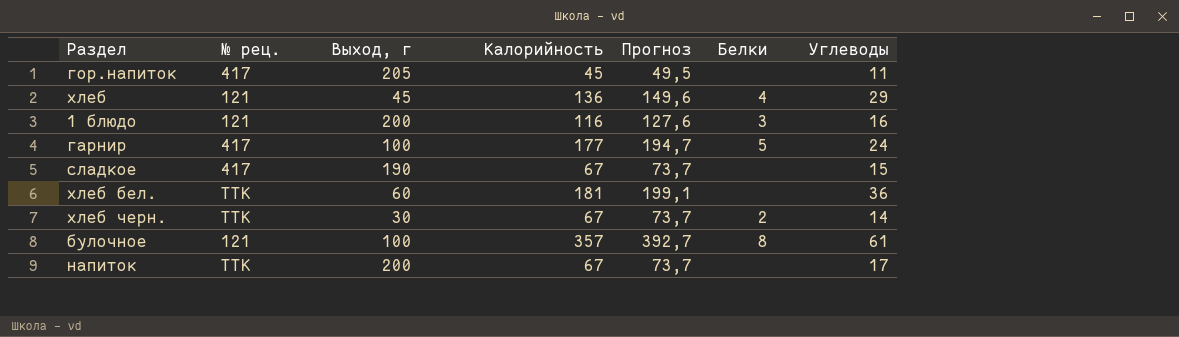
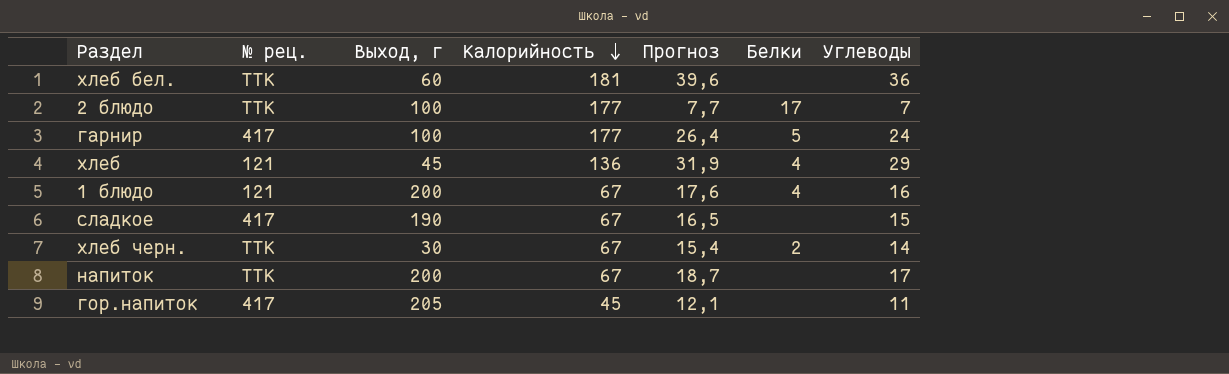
row order: none -> Калорийность descending
column Прогноз | formula: [Калорийность] * 1,1 -> [Углеводы] * 1,1
row булочное: 121 | 100 | 357 | 392,7 | 8 | 61 -> none
row 2 блюдо: none -> ТТК | 100 | 177 | 7,7 | 17 | 7
1 блюдо | Калорийность: 116 -> 67
1 блюдо | Белки: 3 -> 4

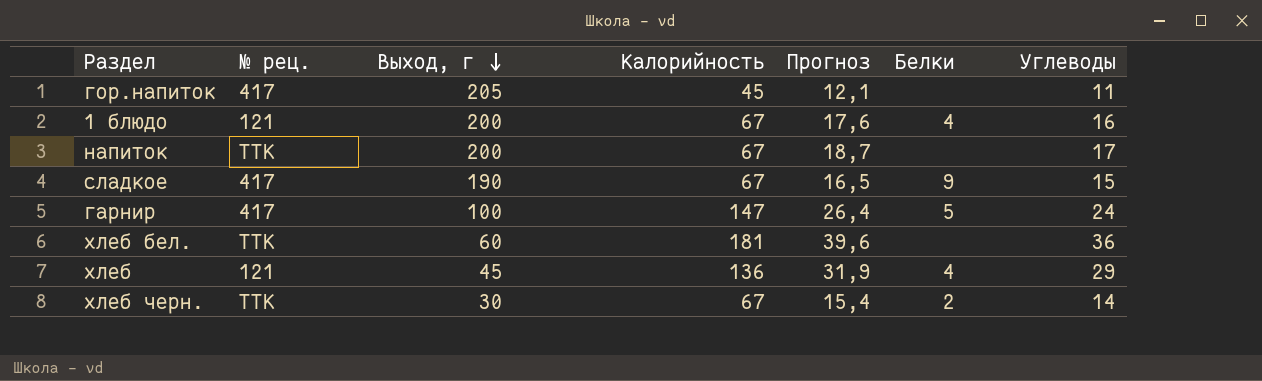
row order: Калорийность descending -> Выход, г descending
row 2 блюдо: ТТК | 100 | 177 | 7,7 | 17 | 7 -> none
сладкое | Белки: none -> 9
гарнир | Калорийность: 177 -> 147

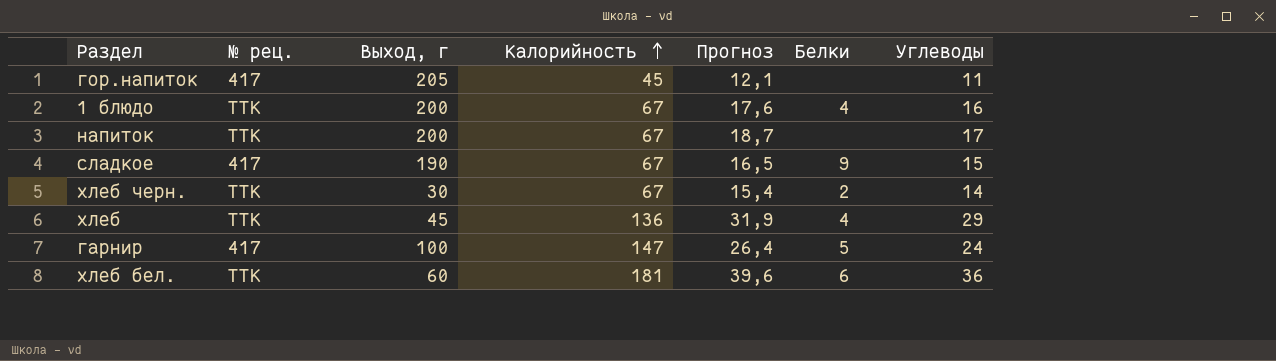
row order: Выход, г descending -> Калорийность ascending
1 блюдо | № рец.: 121 -> ТТК
хлеб | № рец.: 121 -> ТТК
хлеб бел. | Белки: none -> 6

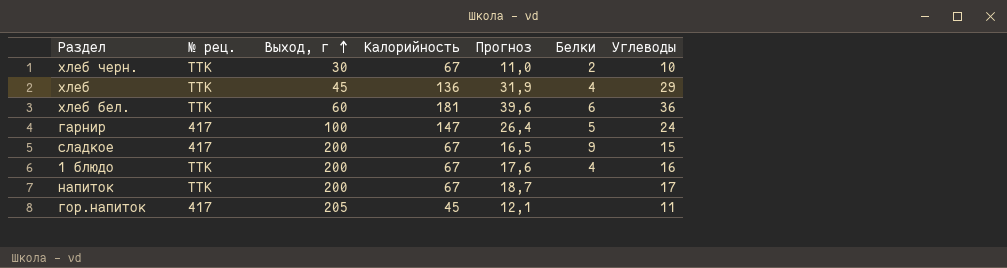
row order: Калорийность ascending -> Выход, г ascending
хлеб черн. | Прогноз: 15,4 -> 11,0
хлеб черн. | Углеводы: 14 -> 10
сладкое | Выход, г: 190 -> 200

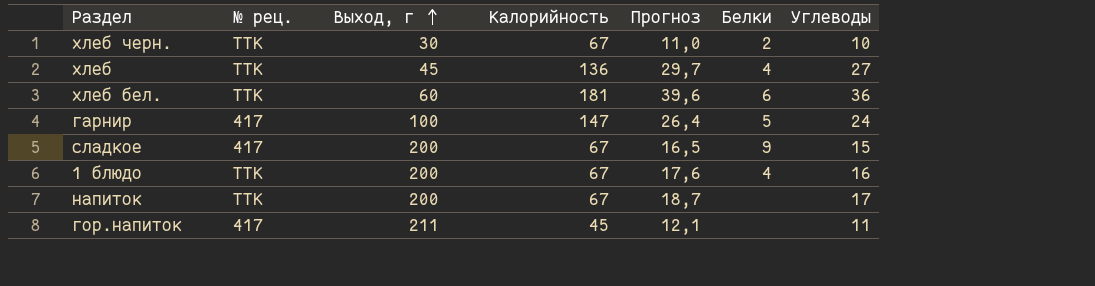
хлеб | Прогноз: 31,9 -> 29,7
хлеб | Углеводы: 29 -> 27
гор.напиток | Выход, г: 205 -> 211

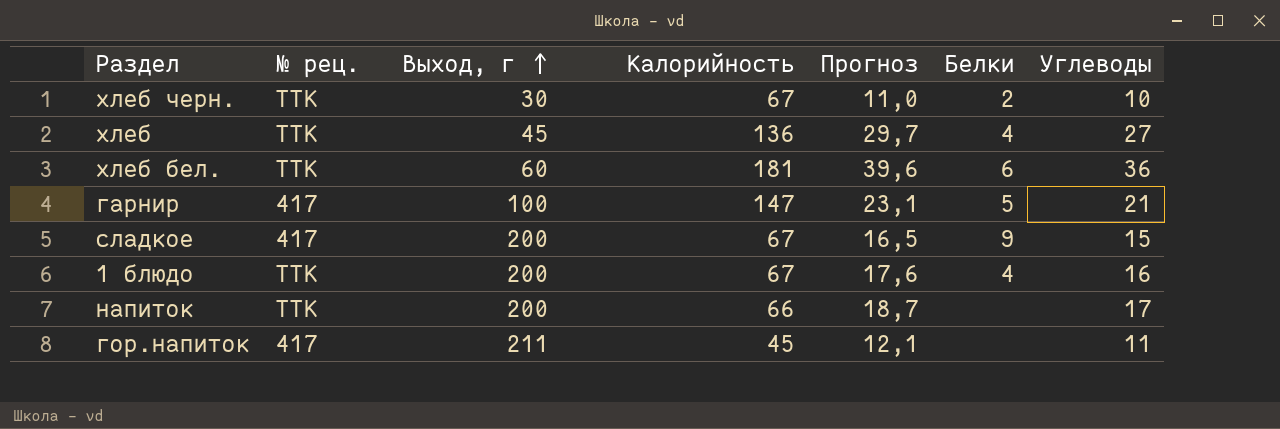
гарнир | Прогноз: 26,4 -> 23,1
гарнир | Углеводы: 24 -> 21
напиток | Калорийность: 67 -> 66

